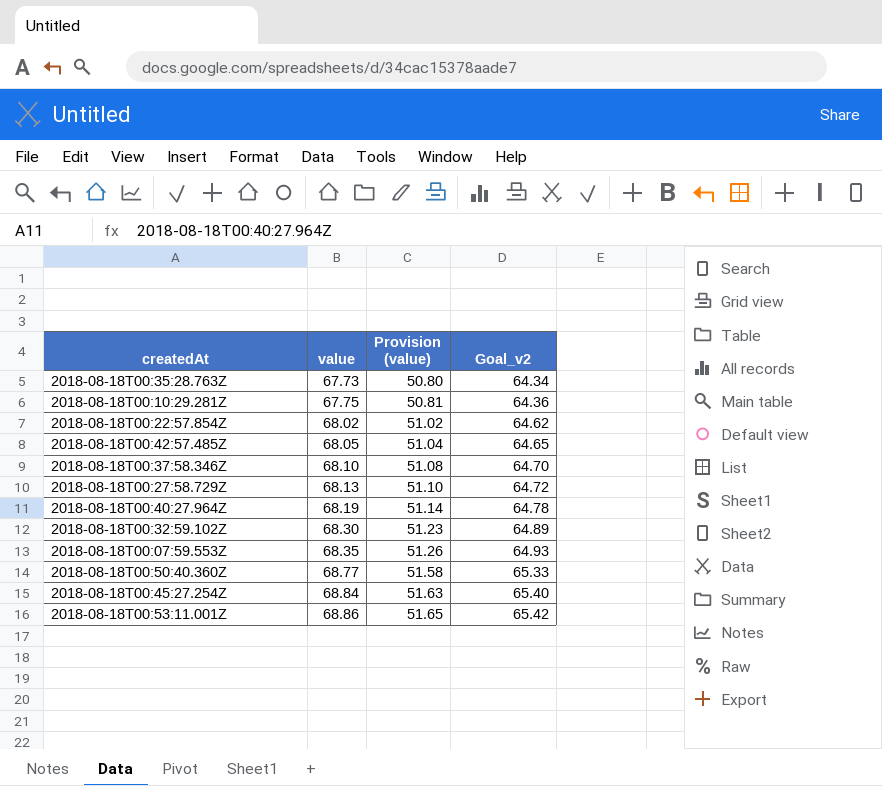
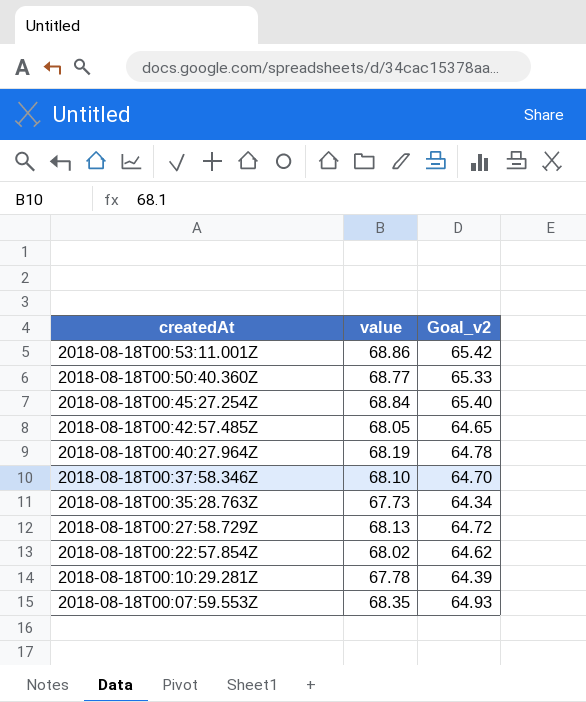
row order: value ascending -> createdAt descending
column Provision (value) | formula: [value] * 0.75 -> none
row 2018-08-18T00:32:59.102Z: 68.30 | 51.23 | 64.89 -> none
2018-08-18T00:10:29.281Z | value: 67.75 -> 67.78
2018-08-18T00:10:29.281Z | Goal_v2: 64.36 -> 64.39

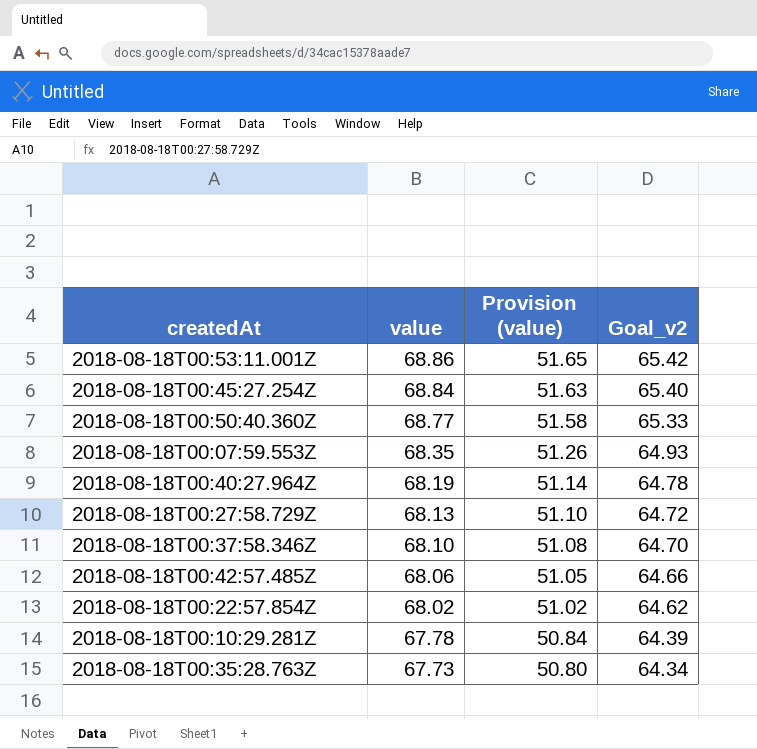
row order: createdAt descending -> value descending
column Provision (value) | formula: none -> [value] * 0.75
2018-08-18T00:42:57.485Z | value: 68.05 -> 68.06
2018-08-18T00:42:57.485Z | Goal_v2: 64.65 -> 64.66

